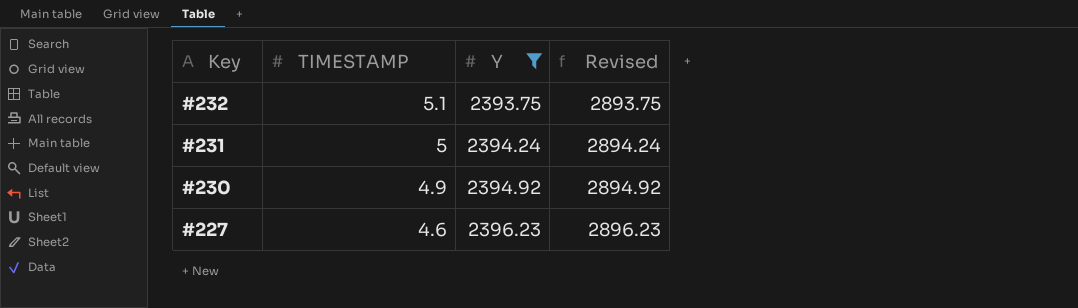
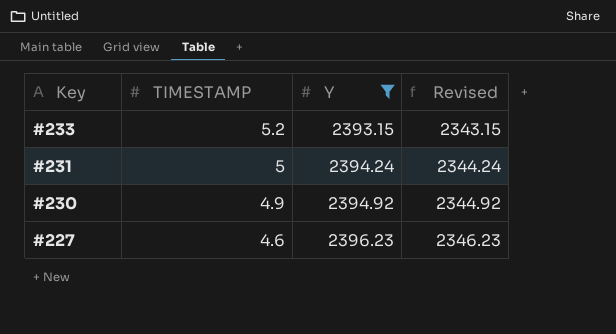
column Revised | formula: [Y] + 500 -> [Y] - 50
row #232: 5.1 | 2393.75 | 2893.75 -> none
row #233: none -> 5.2 | 2393.15 | 2343.15

